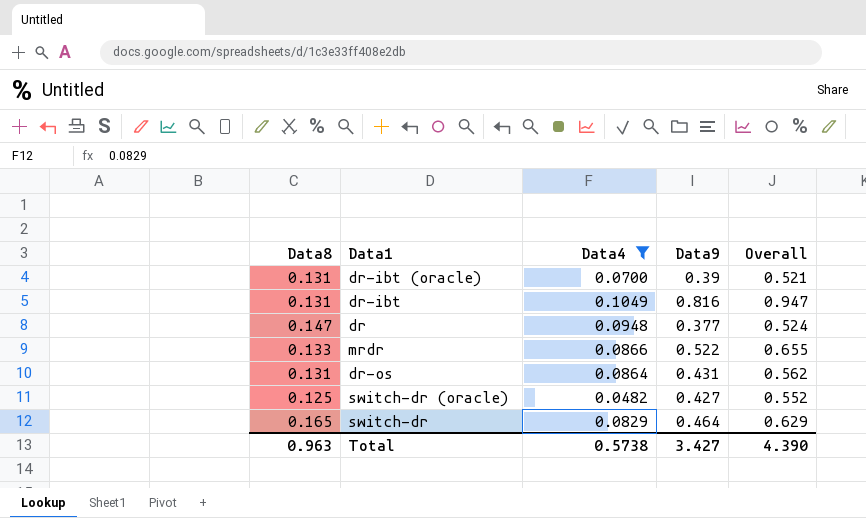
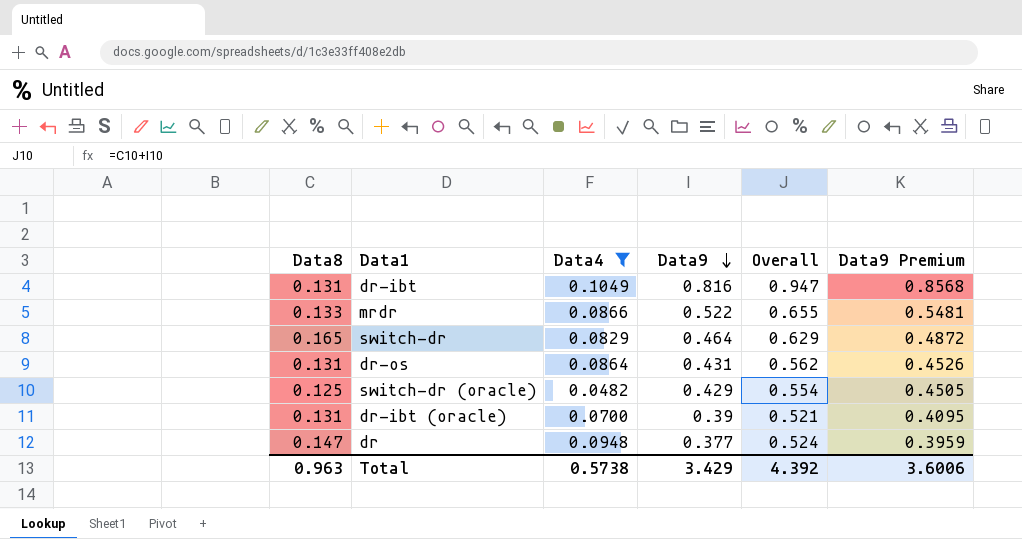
row order: none -> Data9 descending
column Data9 Premium | formula: none -> [Data9] * 1.05
switch-dr (oracle) | Data9: 0.427 -> 0.429
switch-dr (oracle) | Overall: 0.552 -> 0.554
Total | Data9: 3.427 -> 3.429
Total | Overall: 4.390 -> 4.392

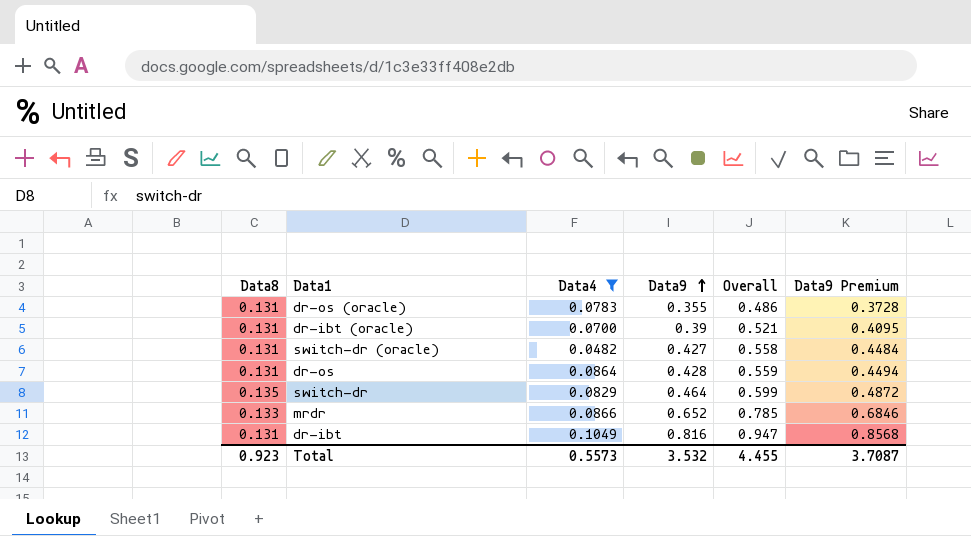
row order: Data9 descending -> Data9 ascending
row dr: 0.147 | 0.0948 | 0.377 | 0.524 | 0.3959 -> none
row dr-os (oracle): none -> 0.131 | 0.0783 | 0.355 | 0.486 | 0.3728
switch-dr (oracle) | Data8: 0.125 -> 0.131
switch-dr (oracle) | Data9: 0.429 -> 0.427
switch-dr (oracle) | Overall: 0.554 -> 0.558
switch-dr (oracle) | Data9 Premium: 0.4505 -> 0.4484
dr-os | Data9: 0.431 -> 0.428
dr-os | Overall: 0.562 -> 0.559
dr-os | Data9 Premium: 0.4526 -> 0.4494
switch-dr | Data8: 0.165 -> 0.135
switch-dr | Overall: 0.629 -> 0.599
mrdr | Data9: 0.522 -> 0.652
mrdr | Overall: 0.655 -> 0.785
mrdr | Data9 Premium: 0.5481 -> 0.6846
Total | Data8: 0.963 -> 0.923
Total | Data4: 0.5738 -> 0.5573
Total | Data9: 3.429 -> 3.532
Total | Overall: 4.392 -> 4.455
Total | Data9 Premium: 3.6006 -> 3.7087

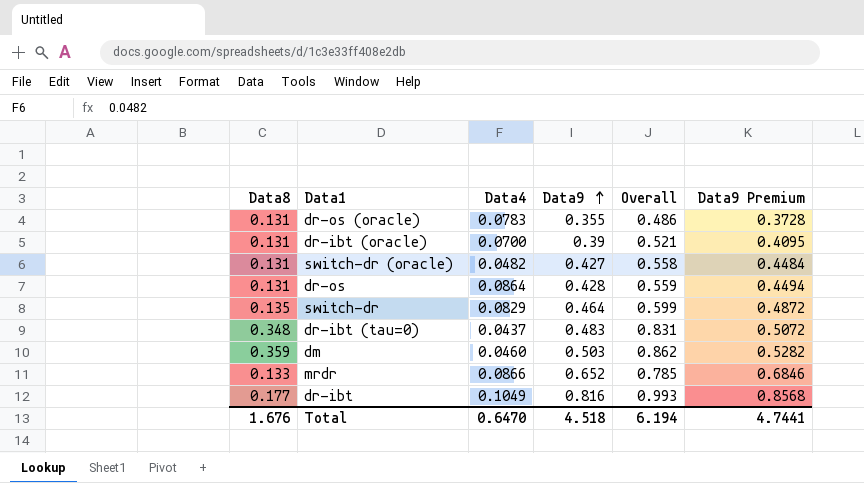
filter: Data4 >= 0.0482 -> none
dr-ibt | Data8: 0.131 -> 0.177
dr-ibt | Overall: 0.947 -> 0.993
Total | Data8: 0.923 -> 1.676
Total | Data4: 0.5573 -> 0.6470
Total | Data9: 3.532 -> 4.518
Total | Overall: 4.455 -> 6.194
Total | Data9 Premium: 3.7087 -> 4.7441

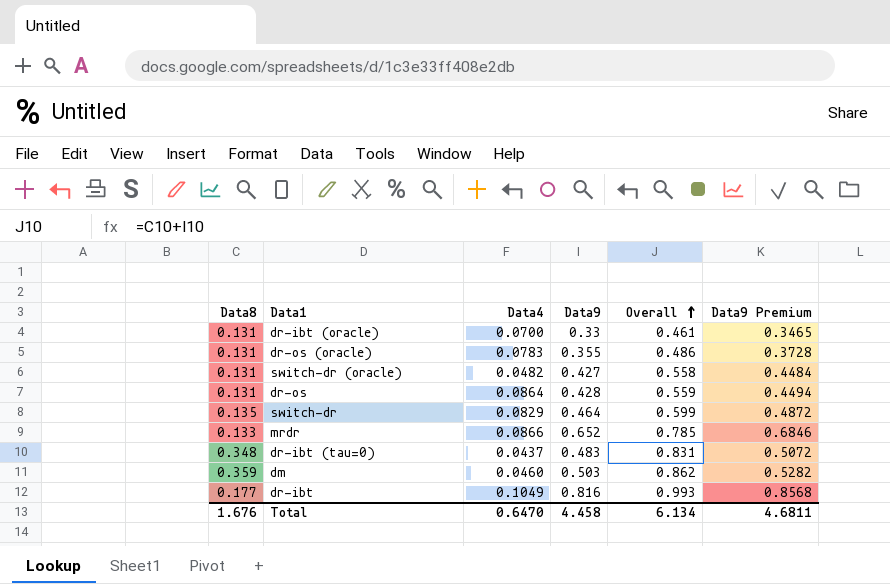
row order: Data9 ascending -> Overall ascending
dr-ibt (oracle) | Data9: 0.39 -> 0.33
dr-ibt (oracle) | Overall: 0.521 -> 0.461
dr-ibt (oracle) | Data9 Premium: 0.4095 -> 0.3465
Total | Data9: 4.518 -> 4.458
Total | Overall: 6.194 -> 6.134
Total | Data9 Premium: 4.7441 -> 4.6811

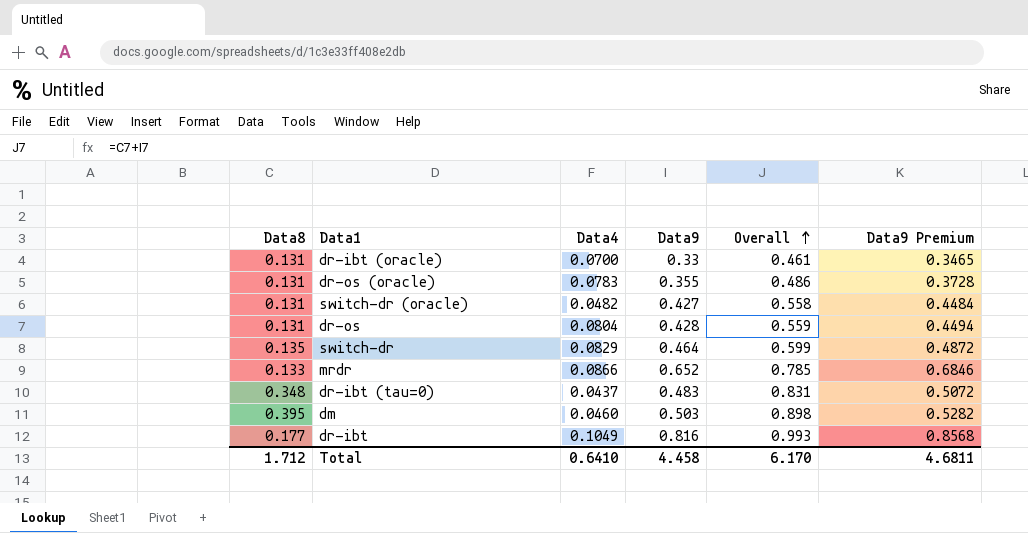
dr-os | Data4: 0.0864 -> 0.0804
dm | Data8: 0.359 -> 0.395
dm | Overall: 0.862 -> 0.898
Total | Data8: 1.676 -> 1.712
Total | Data4: 0.6470 -> 0.6410
Total | Overall: 6.134 -> 6.170

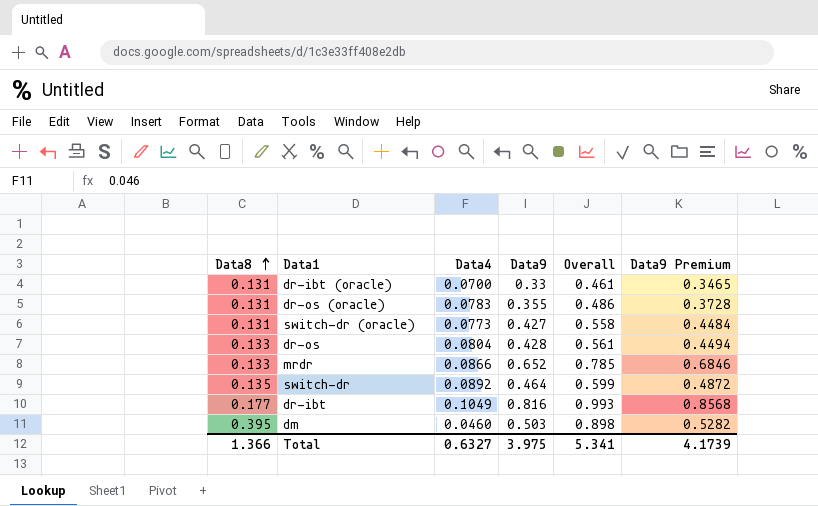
row order: Overall ascending -> Data8 ascending
row dr-ibt (tau=0): 0.348 | 0.0437 | 0.483 | 0.831 | 0.5072 -> none
switch-dr (oracle) | Data4: 0.0482 -> 0.0773
dr-os | Data8: 0.131 -> 0.133
dr-os | Overall: 0.559 -> 0.561
switch-dr | Data4: 0.0829 -> 0.0892
Total | Data8: 1.712 -> 1.366
Total | Data4: 0.6410 -> 0.6327
Total | Data9: 4.458 -> 3.975
Total | Overall: 6.170 -> 5.341
Total | Data9 Premium: 4.6811 -> 4.1739

